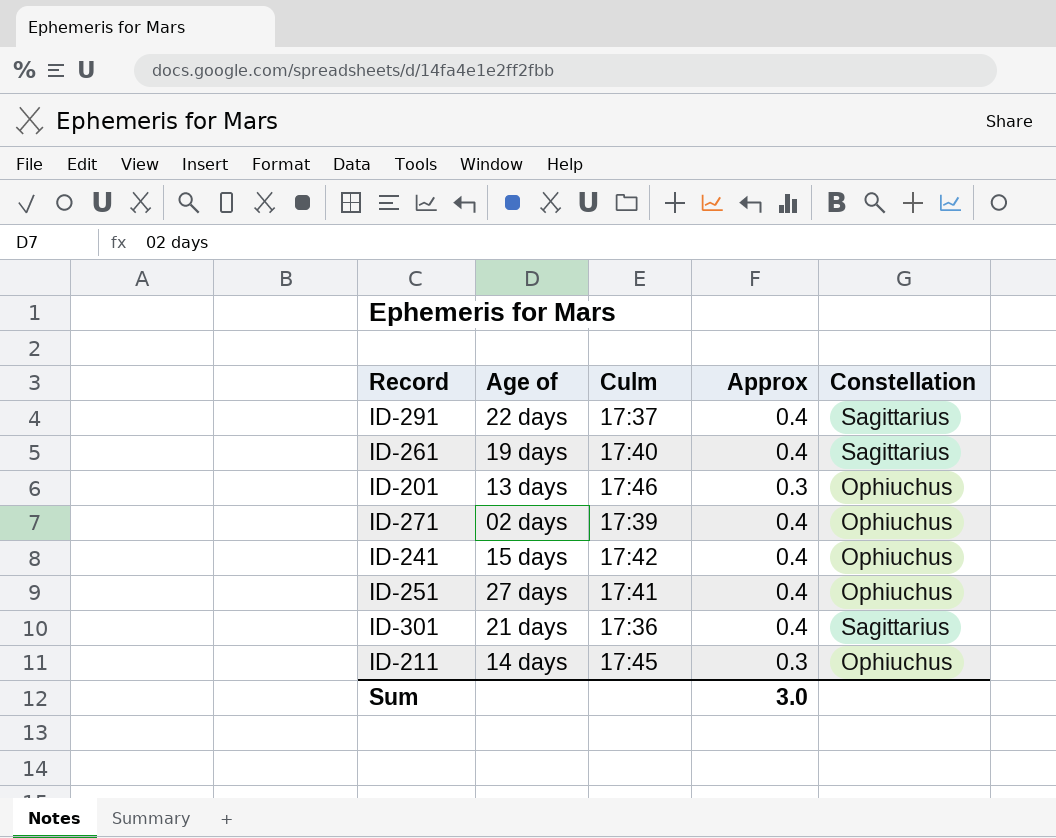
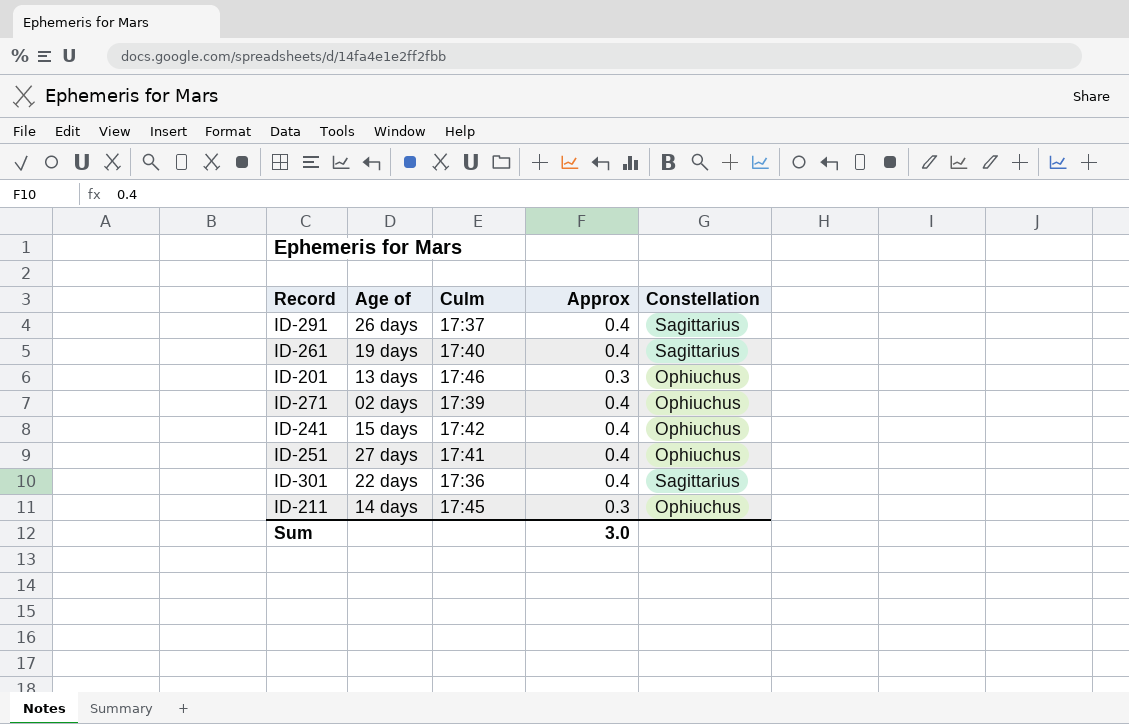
ID-291 | Age of: 22 days -> 26 days
ID-301 | Age of: 21 days -> 22 days

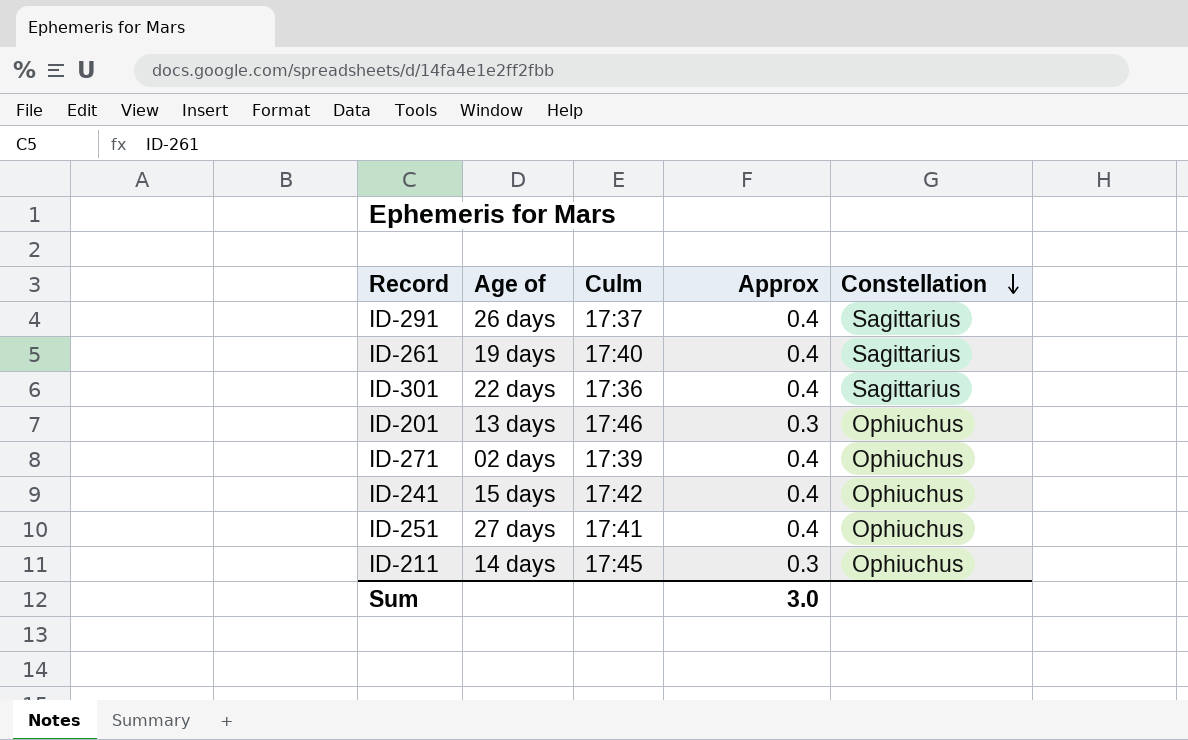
row order: none -> Constellation descending

